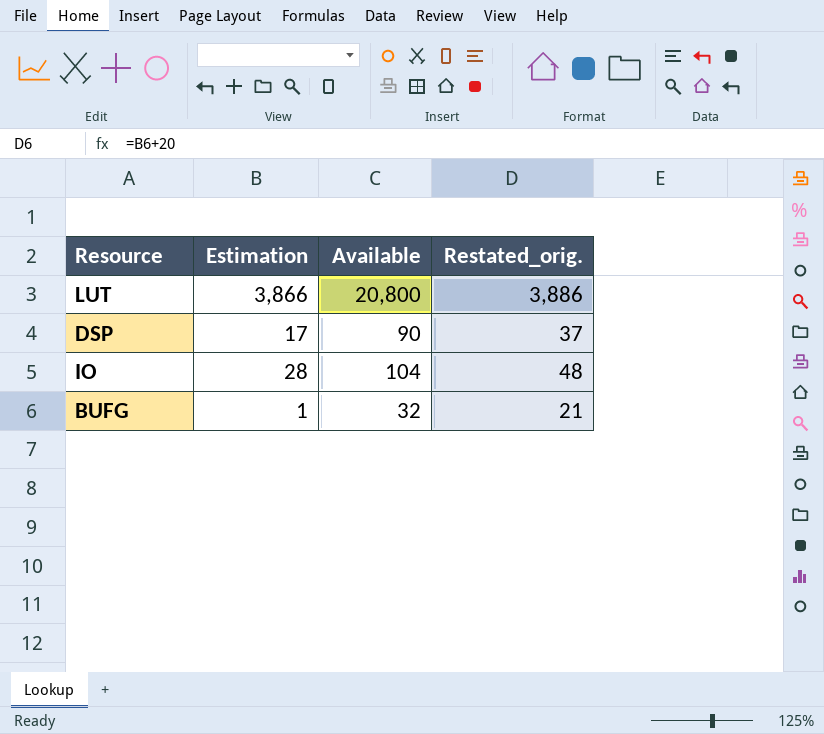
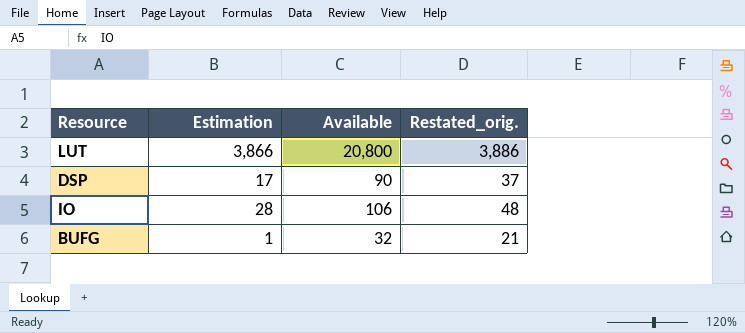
IO | Available: 104 -> 106

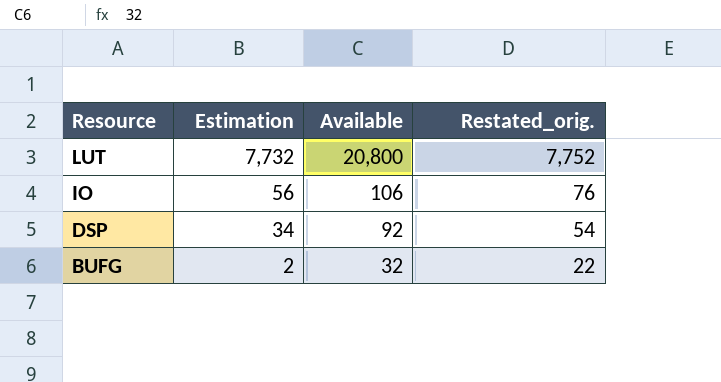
row order: none -> Resource descending
LUT | Estimation: 3,866 -> 7,732
LUT | Restated_orig.: 3,886 -> 7,752
IO | Estimation: 28 -> 56
IO | Restated_orig.: 48 -> 76
DSP | Estimation: 17 -> 34
DSP | Available: 90 -> 92
DSP | Restated_orig.: 37 -> 54
BUFG | Estimation: 1 -> 2
BUFG | Restated_orig.: 21 -> 22

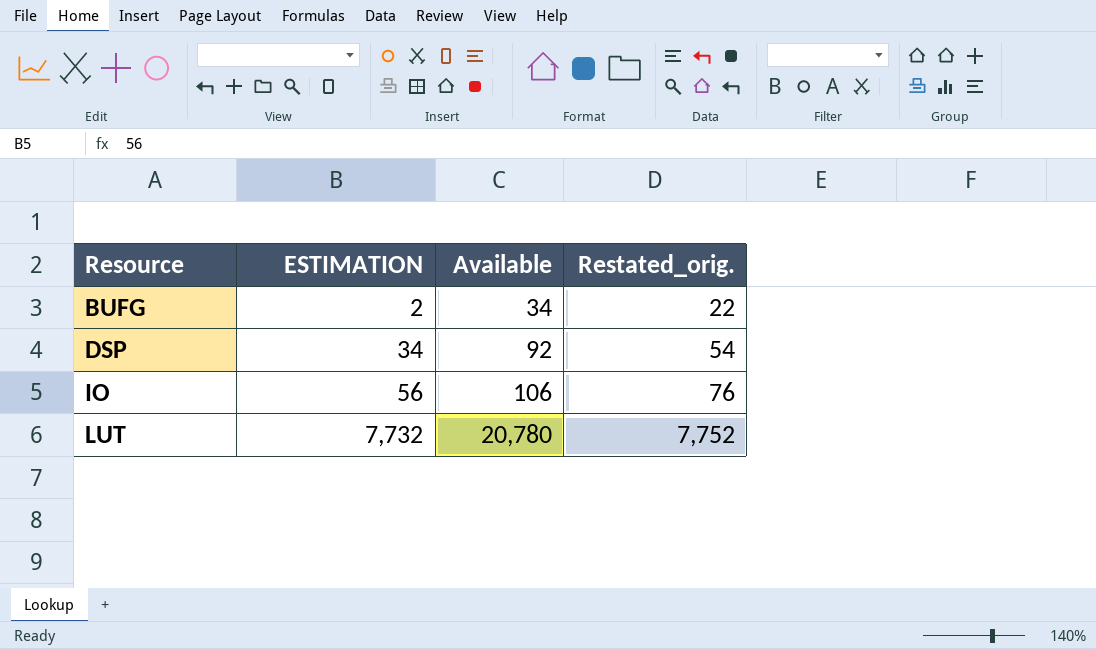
row order: Resource descending -> Resource ascending
column name: Estimation -> ESTIMATION
BUFG | Available: 32 -> 34
LUT | Available: 20,800 -> 20,780

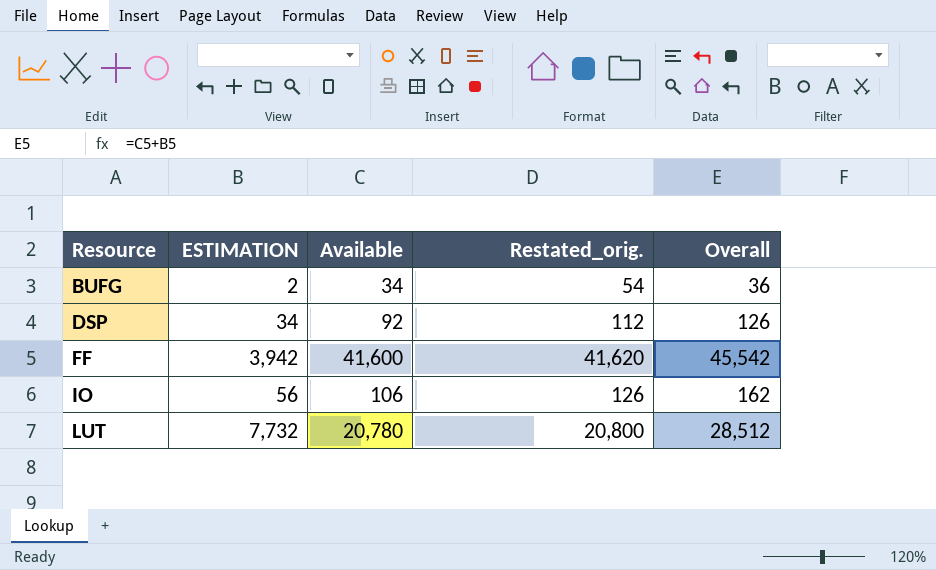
column Restated_orig. | formula: [ESTIMATION] + 20 -> [Available] + 20
column Overall | formula: none -> [ESTIMATION] + [Available]
row FF: none -> 3,942 | 41,600 | 41,620 | 45,542

